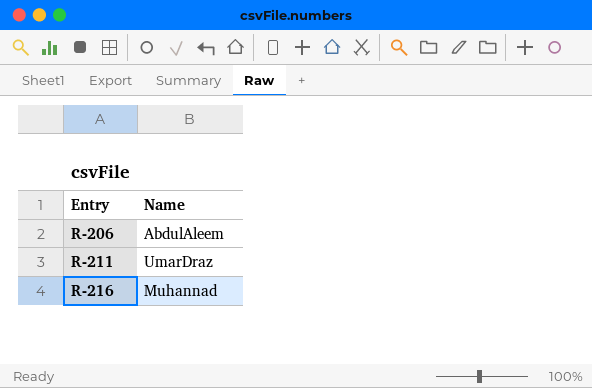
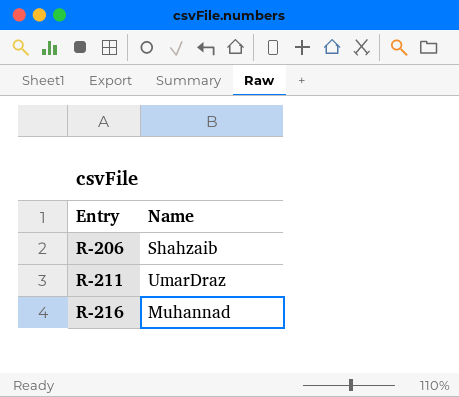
R-206 | Name: AbdulAleem -> Shahzaib

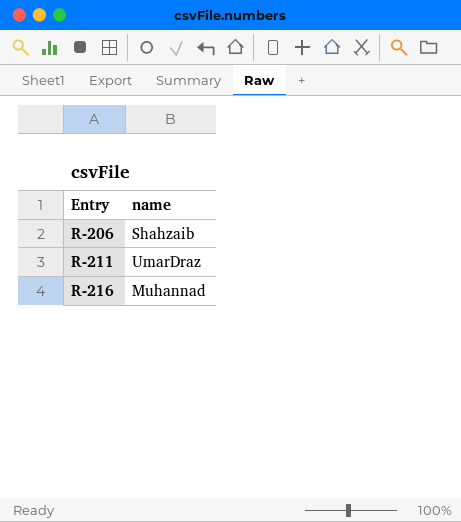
column name: Name -> name

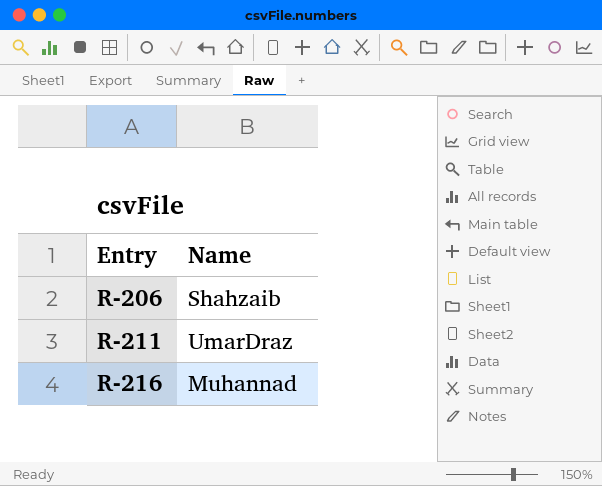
column name: name -> Name

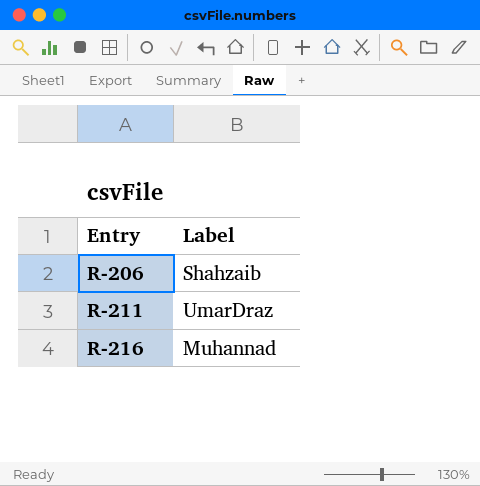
column name: Name -> Label

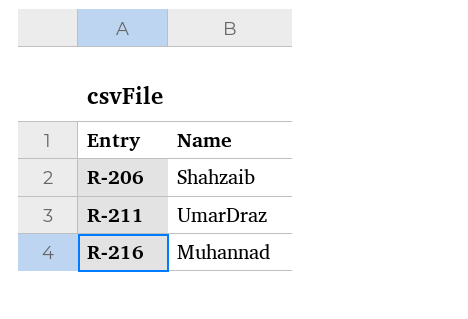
column name: Label -> Name

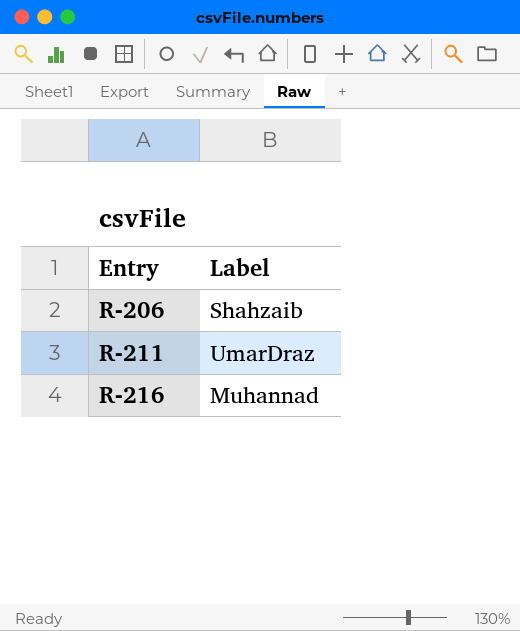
column name: Name -> Label

